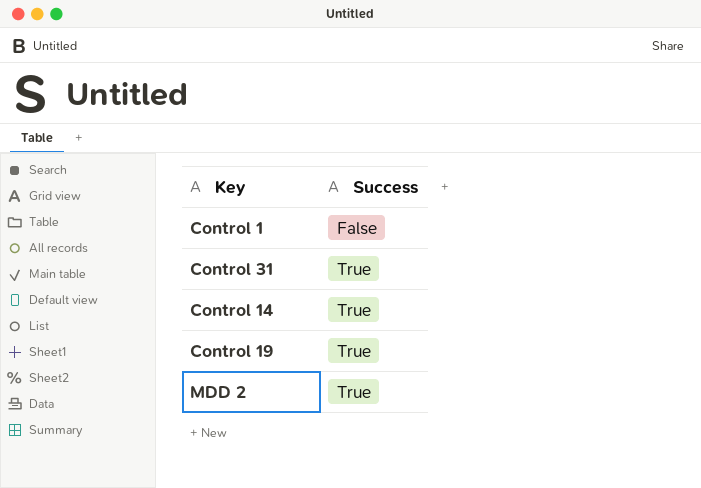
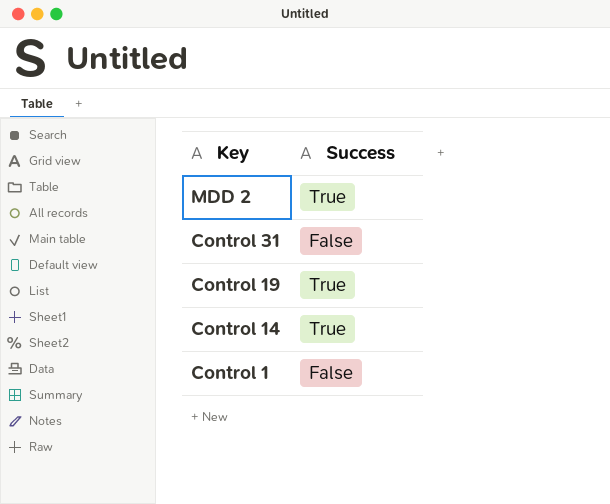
row order: Success ascending -> Key descending
Control 31 | Success: True -> False

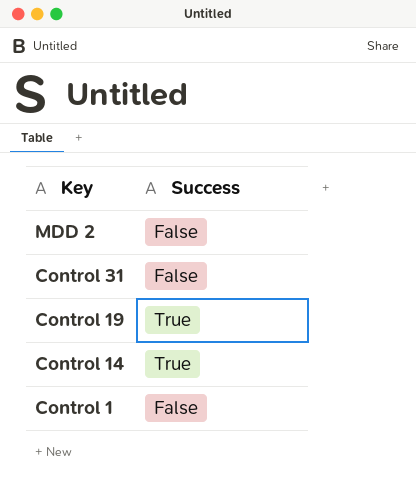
MDD 2 | Success: True -> False

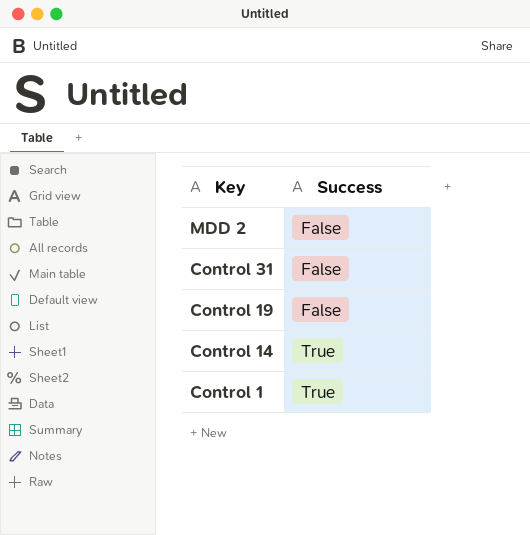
Control 19 | Success: True -> False
Control 1 | Success: False -> True

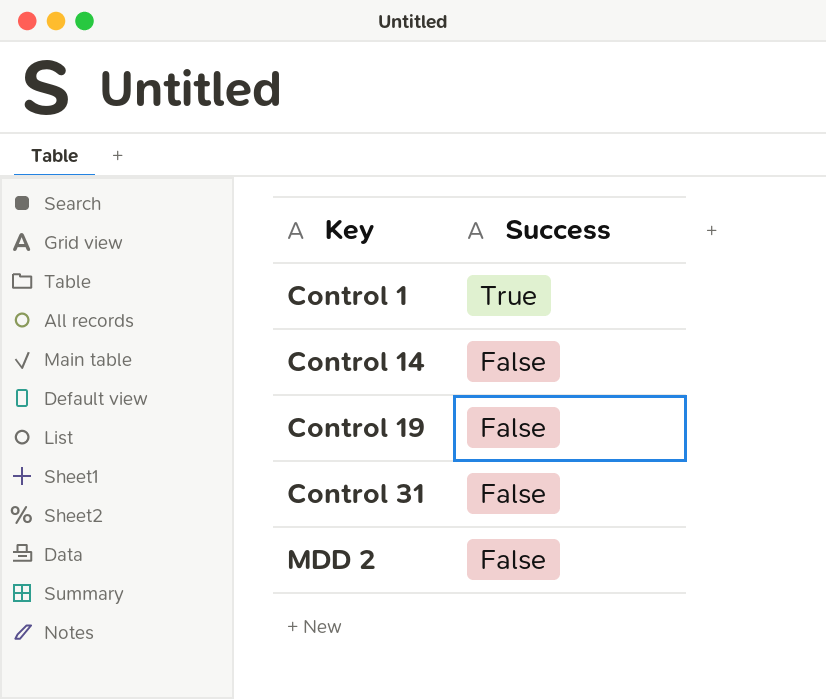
row order: Key descending -> Key ascending
Control 14 | Success: True -> False

